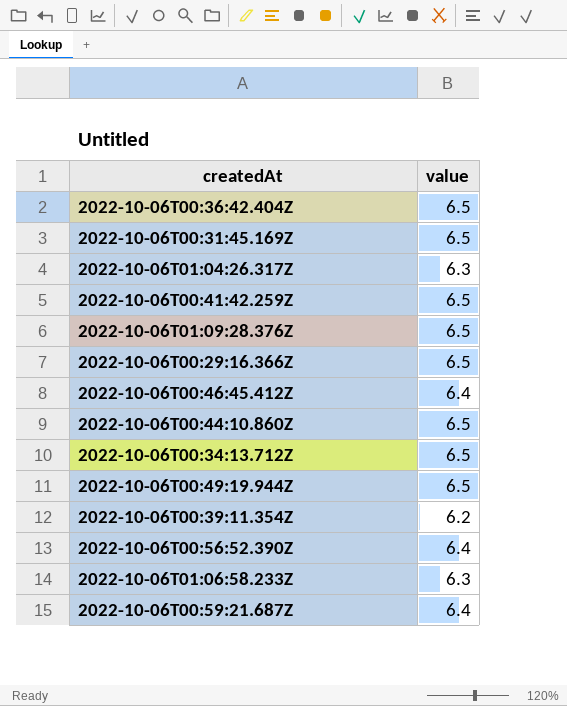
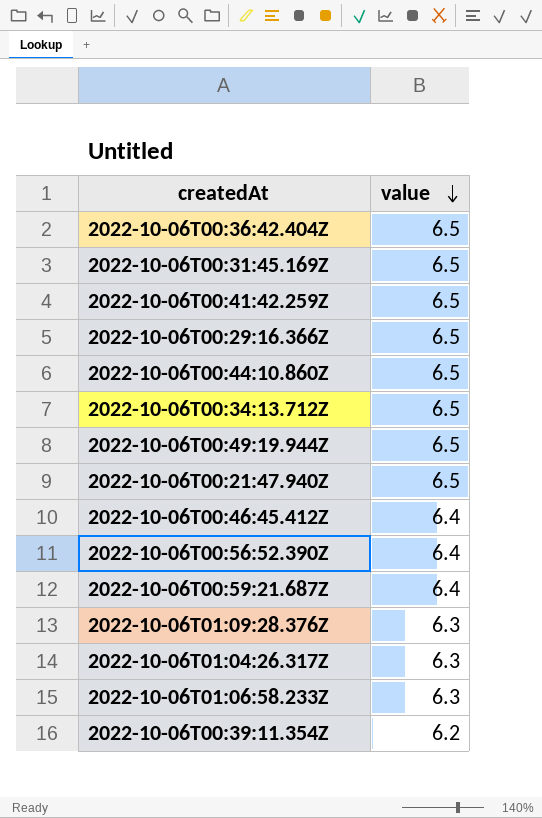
row order: none -> value descending
row 2022-10-06T00:21:47.940Z: none -> 6.5
2022-10-06T01:09:28.376Z | value: 6.5 -> 6.3

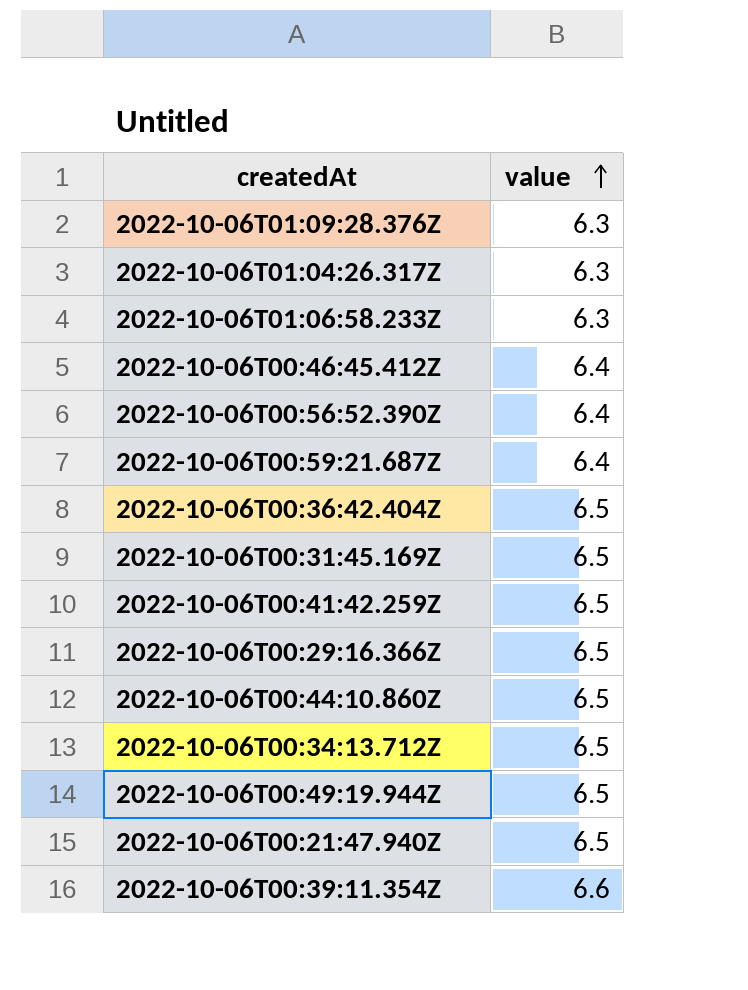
row order: value descending -> value ascending
2022-10-06T00:39:11.354Z | value: 6.2 -> 6.6

